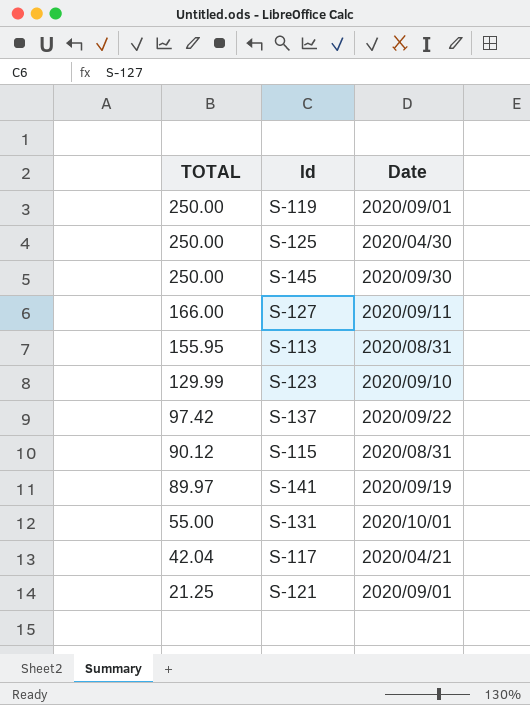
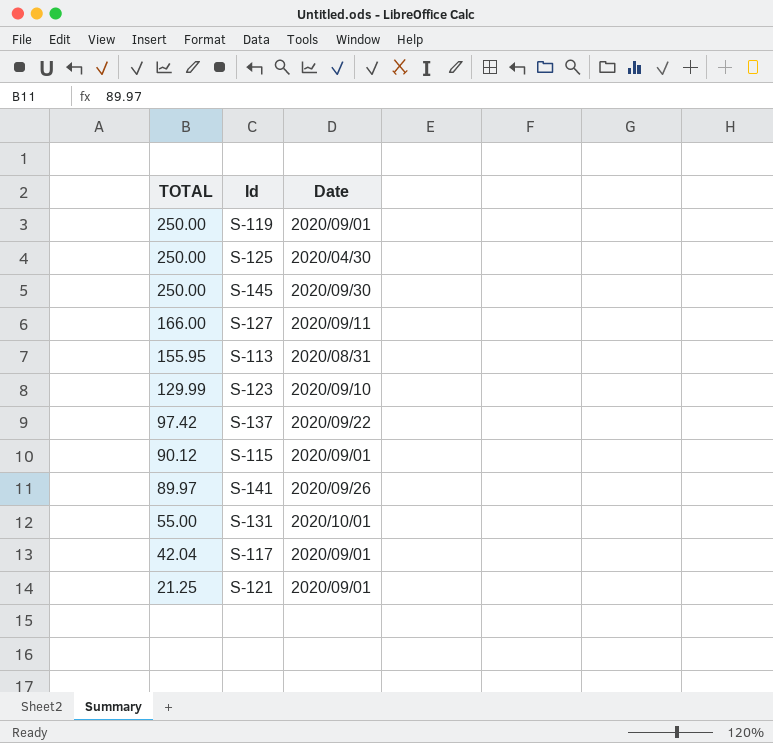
S-115 | Date: 2020/08/31 -> 2020/09/01
S-141 | Date: 2020/09/19 -> 2020/09/26
S-117 | Date: 2020/04/21 -> 2020/09/01

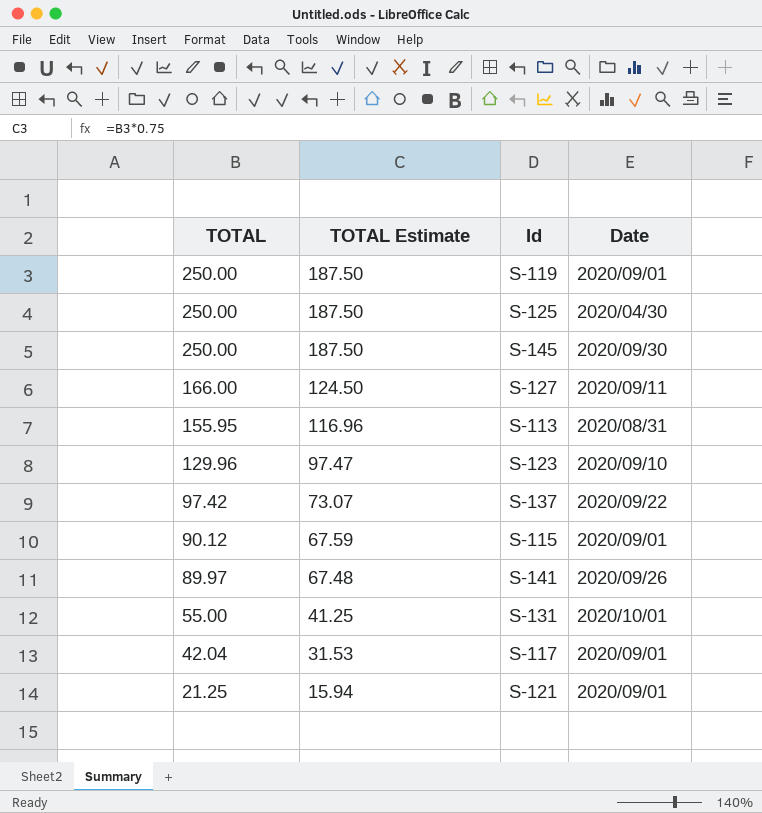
column TOTAL Estimate | formula: none -> [TOTAL] * 0.75
S-123 | TOTAL: 129.99 -> 129.96

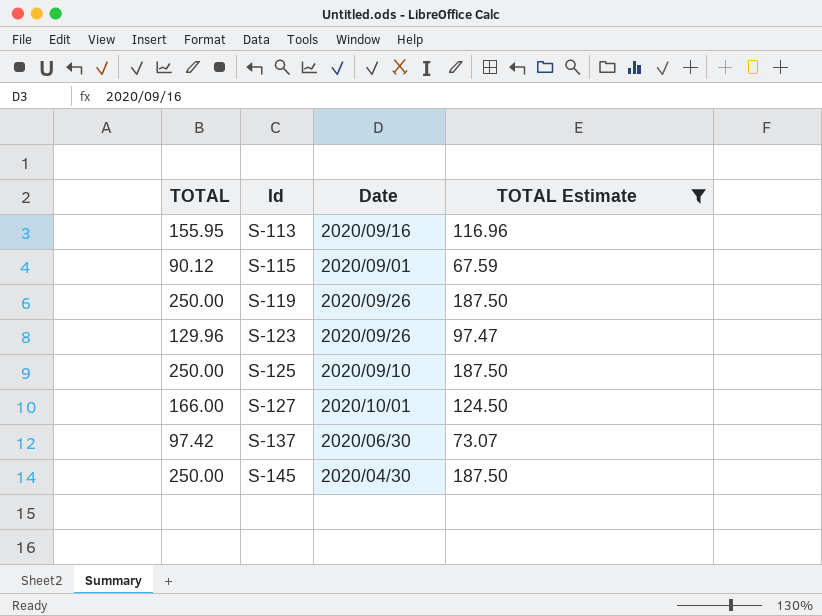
filter: none -> TOTAL Estimate >= 67.59
row order: TOTAL descending -> Id ascending
column TOTAL Estimate | position: 2 -> 4
S-113 | Date: 2020/08/31 -> 2020/09/16
S-119 | Date: 2020/09/01 -> 2020/09/26
S-123 | Date: 2020/09/10 -> 2020/09/26
S-125 | Date: 2020/04/30 -> 2020/09/10
S-127 | Date: 2020/09/11 -> 2020/10/01
S-137 | Date: 2020/09/22 -> 2020/06/30
S-145 | Date: 2020/09/30 -> 2020/04/30

